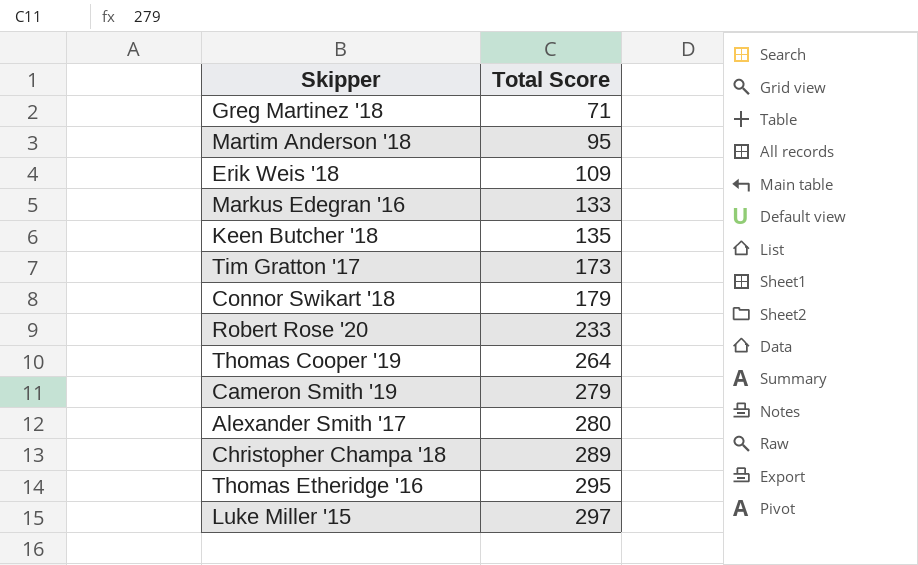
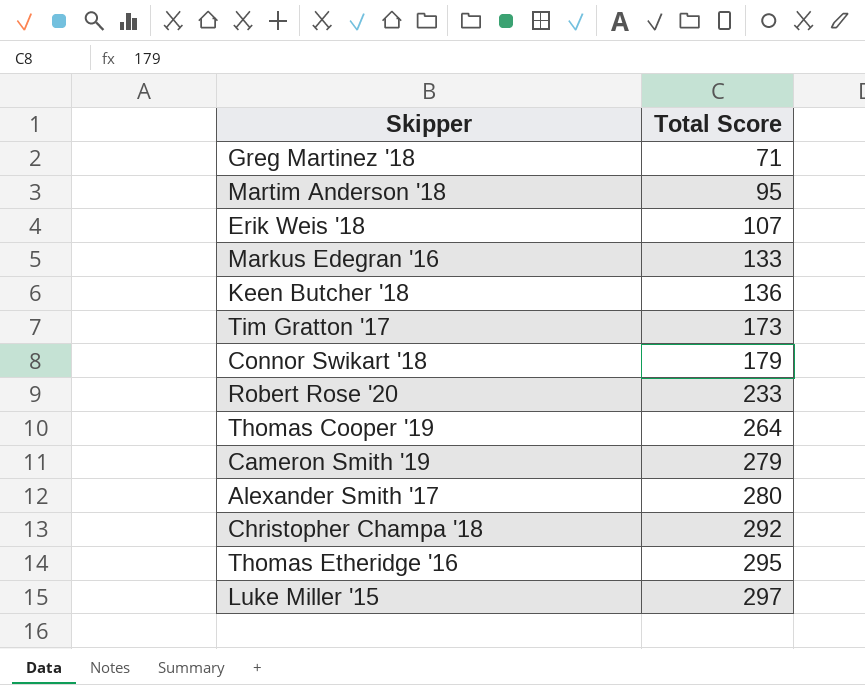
Erik Weis '18 | Total Score: 109 -> 107
Keen Butcher '18 | Total Score: 135 -> 136
Christopher Champa '18 | Total Score: 289 -> 292

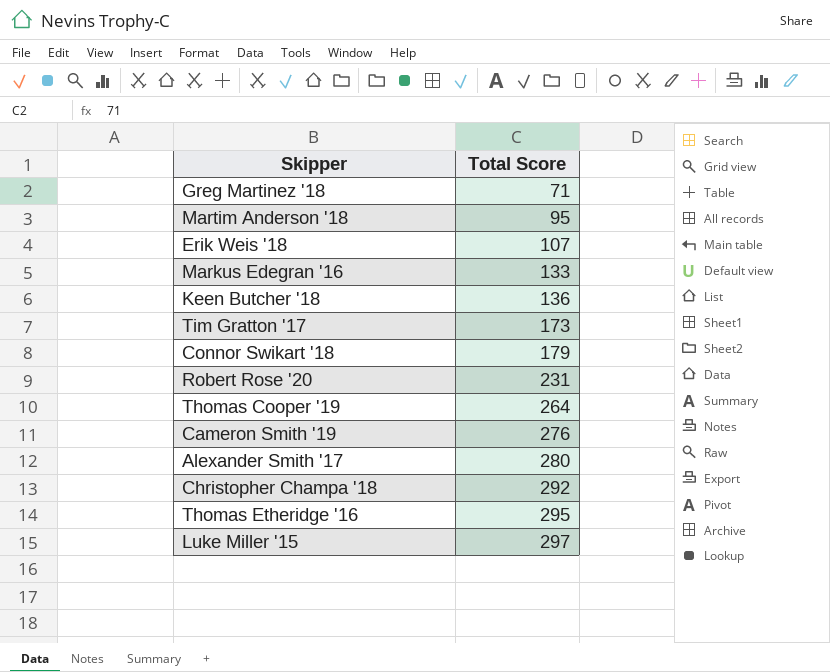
Robert Rose '20 | Total Score: 233 -> 231
Cameron Smith '19 | Total Score: 279 -> 276

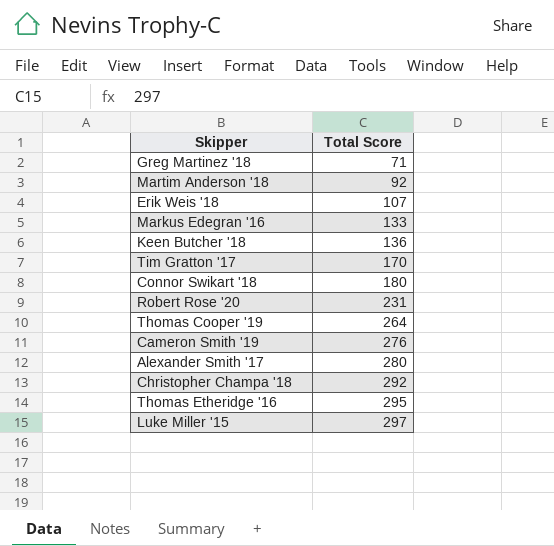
Martim Anderson '18 | Total Score: 95 -> 92
Tim Gratton '17 | Total Score: 173 -> 170
Connor Swikart '18 | Total Score: 179 -> 180

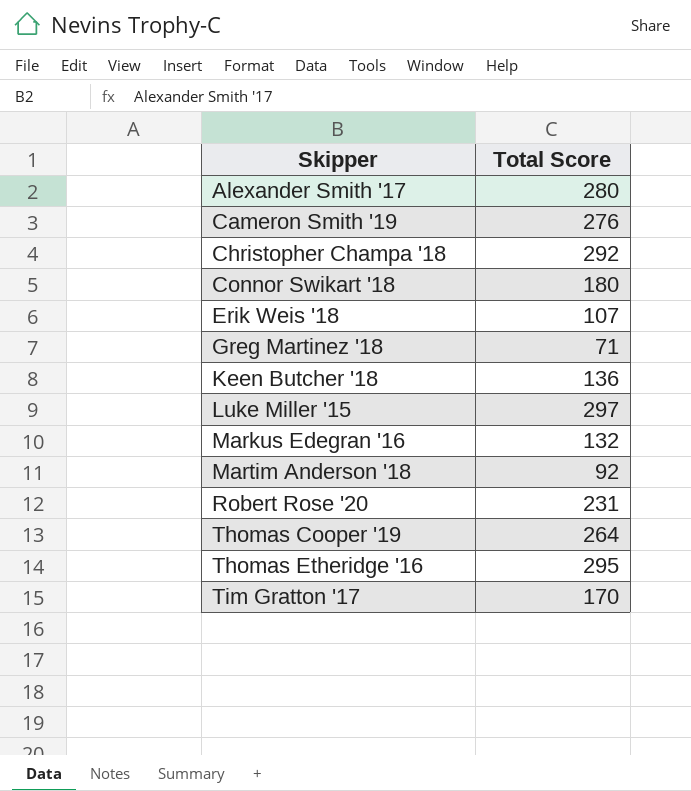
row order: Total Score ascending -> Skipper ascending
Markus Edegran '16 | Total Score: 133 -> 132

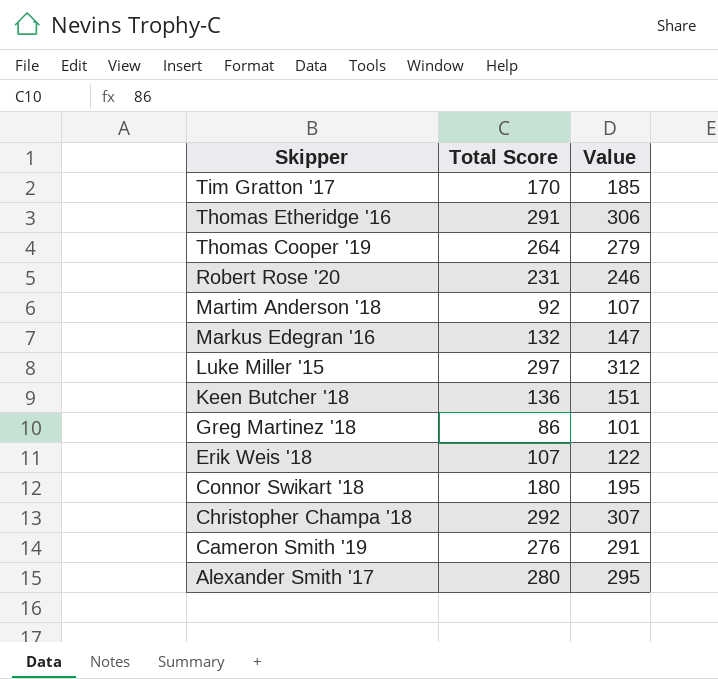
row order: Skipper ascending -> Skipper descending
column Value | formula: none -> [Total Score] + 15
Thomas Etheridge '16 | Total Score: 295 -> 291
Greg Martinez '18 | Total Score: 71 -> 86

